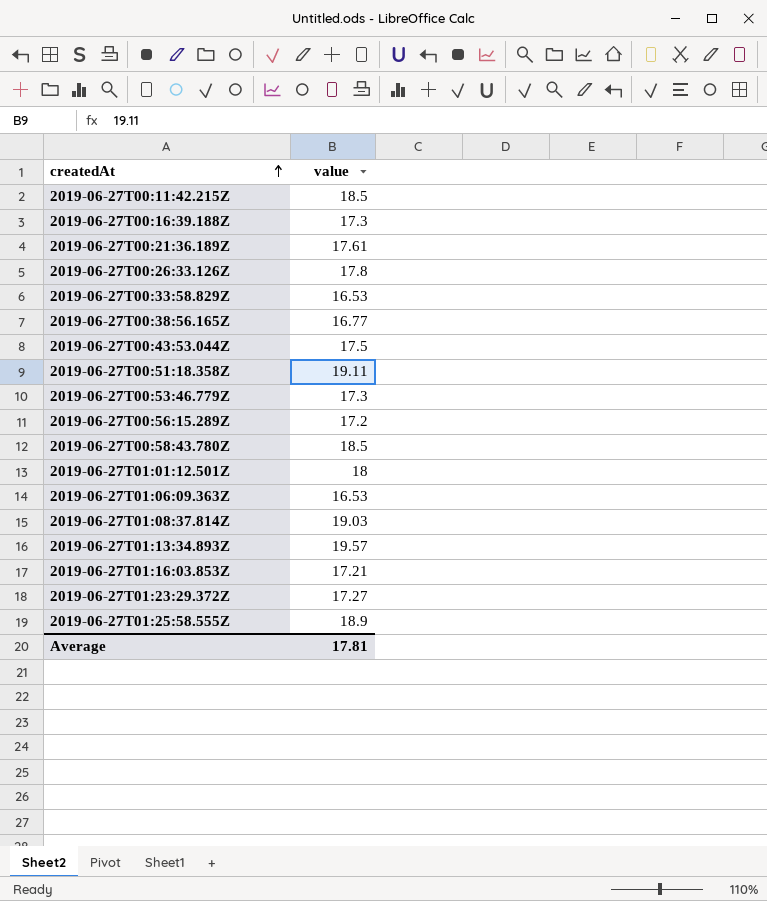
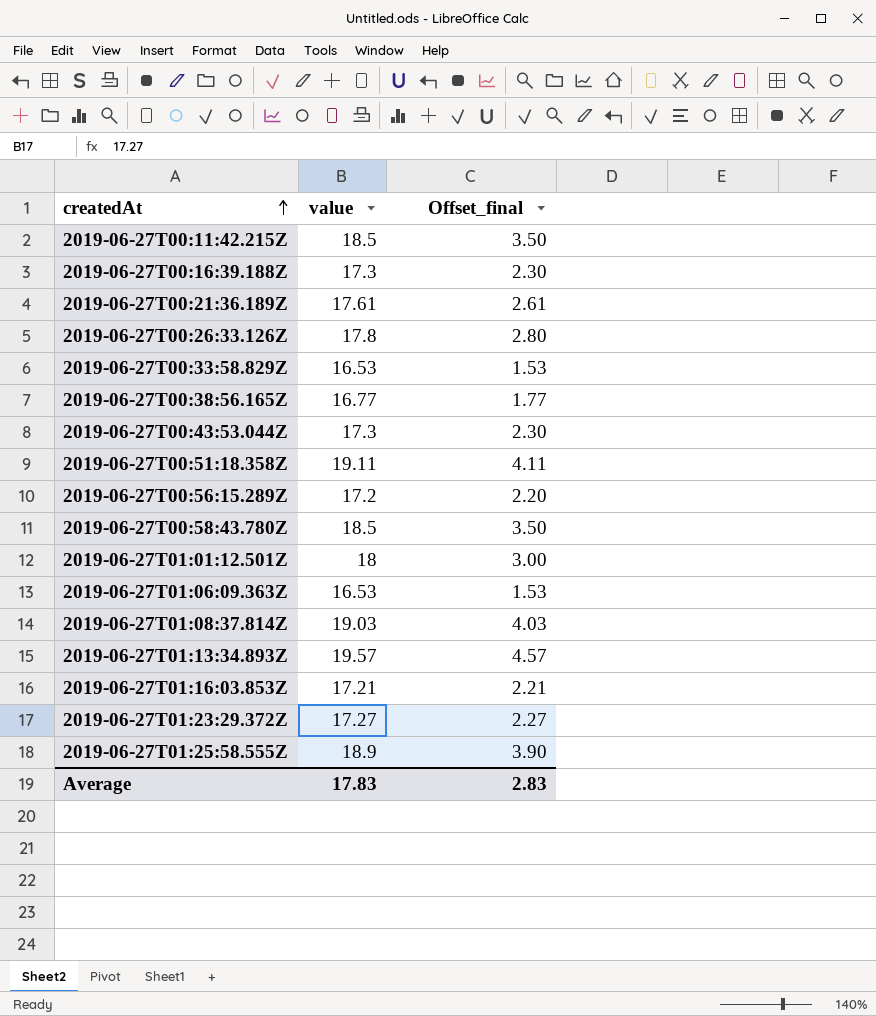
column Offset_final | formula: none -> [value] - 15
row 2019-06-27T00:53:46.779Z: 17.3 -> none
2019-06-27T00:43:53.044Z | value: 17.5 -> 17.3
Average | value: 17.81 -> 17.83

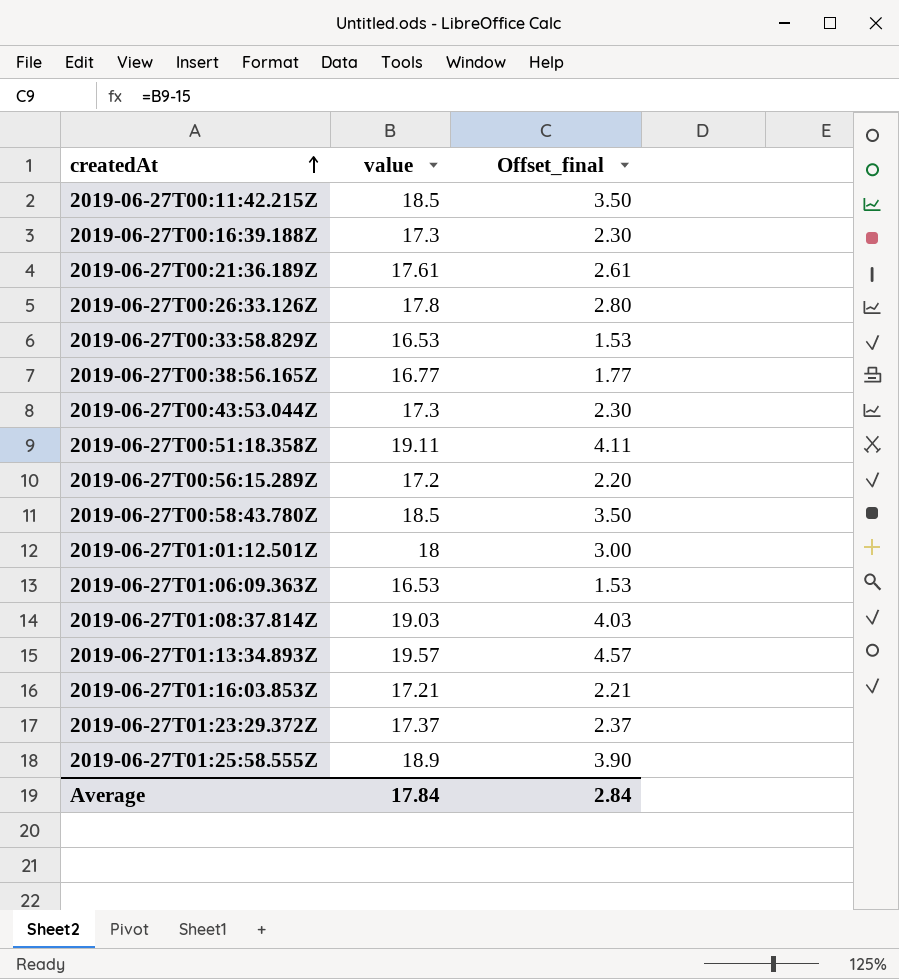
2019-06-27T01:23:29.372Z | value: 17.27 -> 17.37
2019-06-27T01:23:29.372Z | Offset_final: 2.27 -> 2.37
Average | value: 17.83 -> 17.84
Average | Offset_final: 2.83 -> 2.84

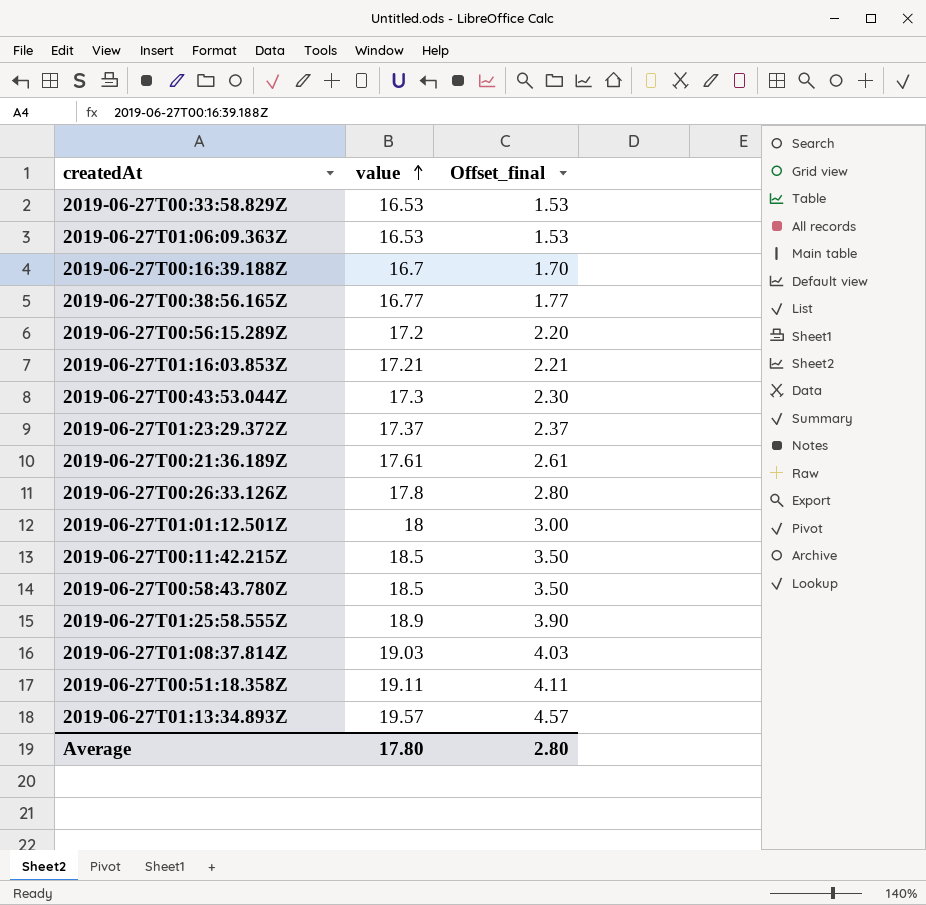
row order: createdAt ascending -> value ascending
2019-06-27T00:16:39.188Z | value: 17.3 -> 16.7
2019-06-27T00:16:39.188Z | Offset_final: 2.30 -> 1.70
Average | value: 17.84 -> 17.80
Average | Offset_final: 2.84 -> 2.80

